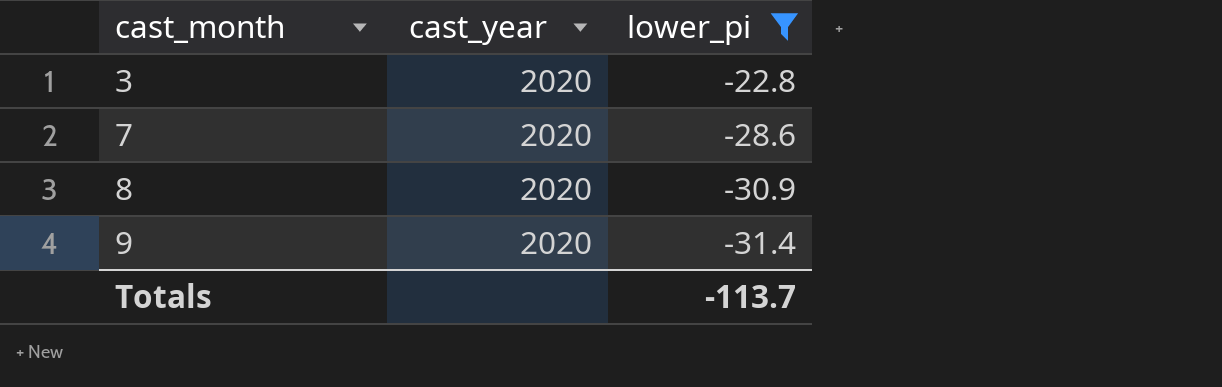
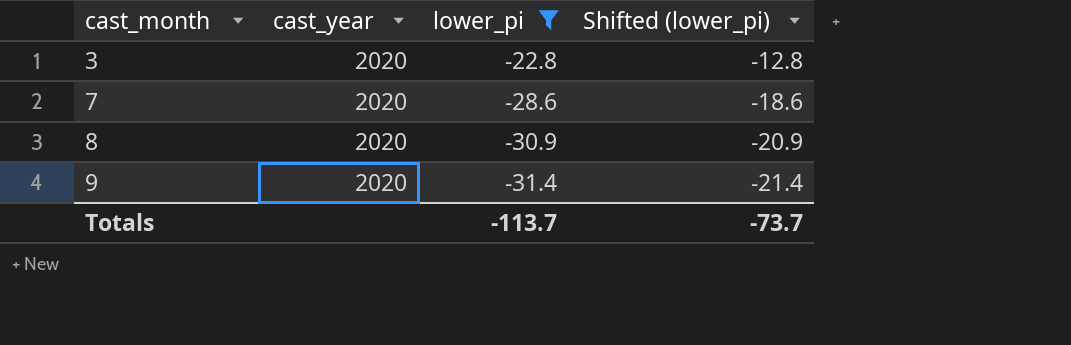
column Shifted (lower_pi) | formula: none -> [lower_pi] + 10

